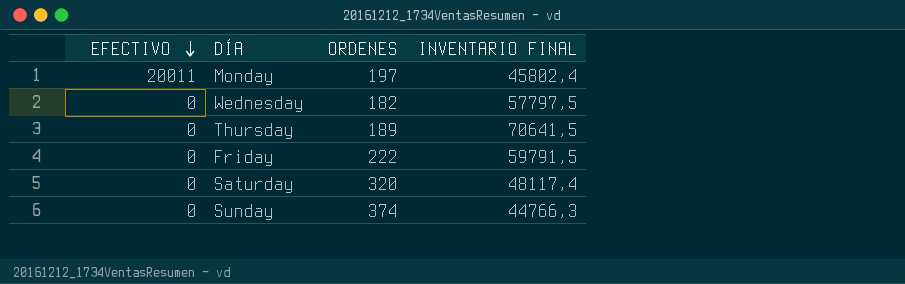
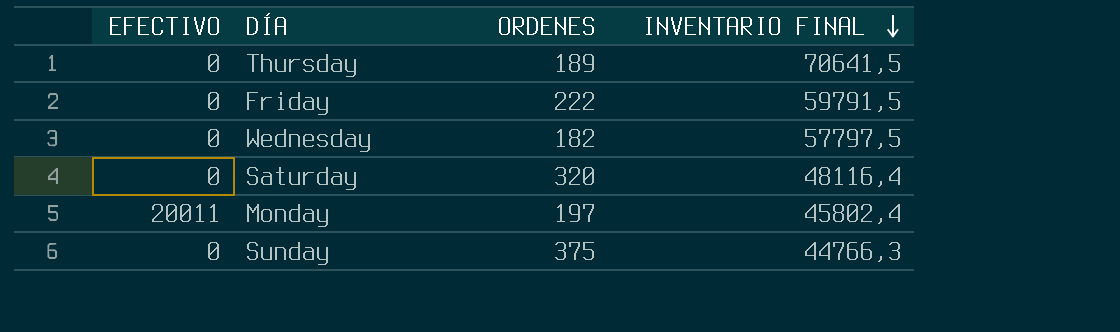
row order: EFECTIVO descending -> INVENTARIO FINAL descending
Saturday | INVENTARIO FINAL: 48117,4 -> 48116,4
Sunday | ORDENES: 374 -> 375

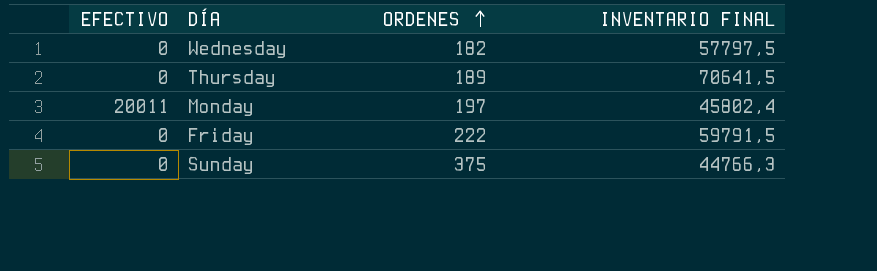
row order: INVENTARIO FINAL descending -> ORDENES ascending
row Saturday: 0 | 320 | 48116,4 -> none

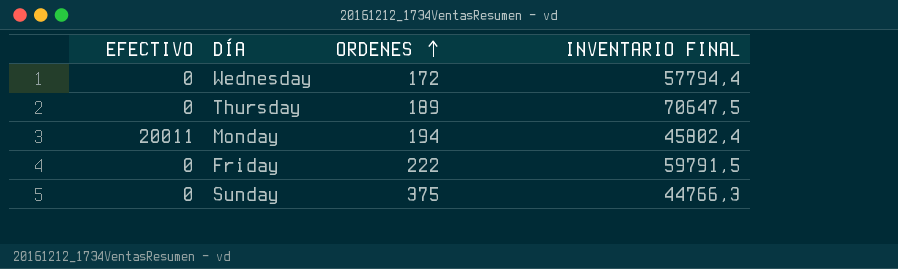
Wednesday | ORDENES: 182 -> 172
Wednesday | INVENTARIO FINAL: 57797,5 -> 57794,4
Thursday | INVENTARIO FINAL: 70641,5 -> 70647,5
Monday | ORDENES: 197 -> 194

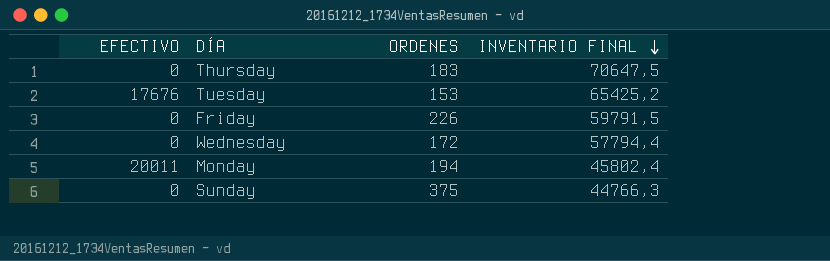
row order: ORDENES ascending -> INVENTARIO FINAL descending
Thursday | ORDENES: 189 -> 183
row Tuesday: none -> 17676 | 153 | 65425,2
Friday | ORDENES: 222 -> 226

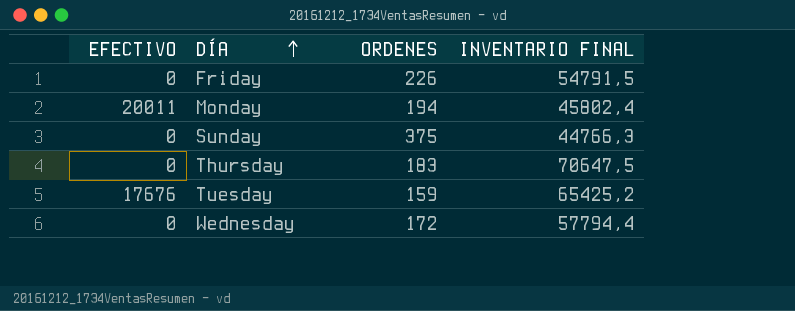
row order: INVENTARIO FINAL descending -> DÍA ascending
Friday | INVENTARIO FINAL: 59791,5 -> 54791,5
Tuesday | ORDENES: 153 -> 159

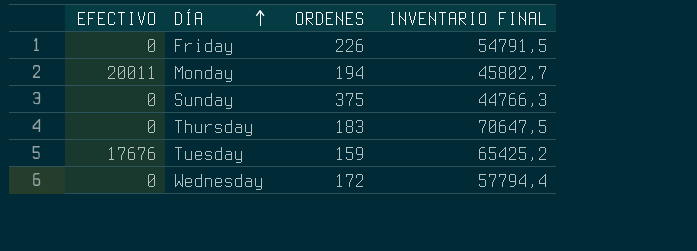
Monday | INVENTARIO FINAL: 45802,4 -> 45802,7

